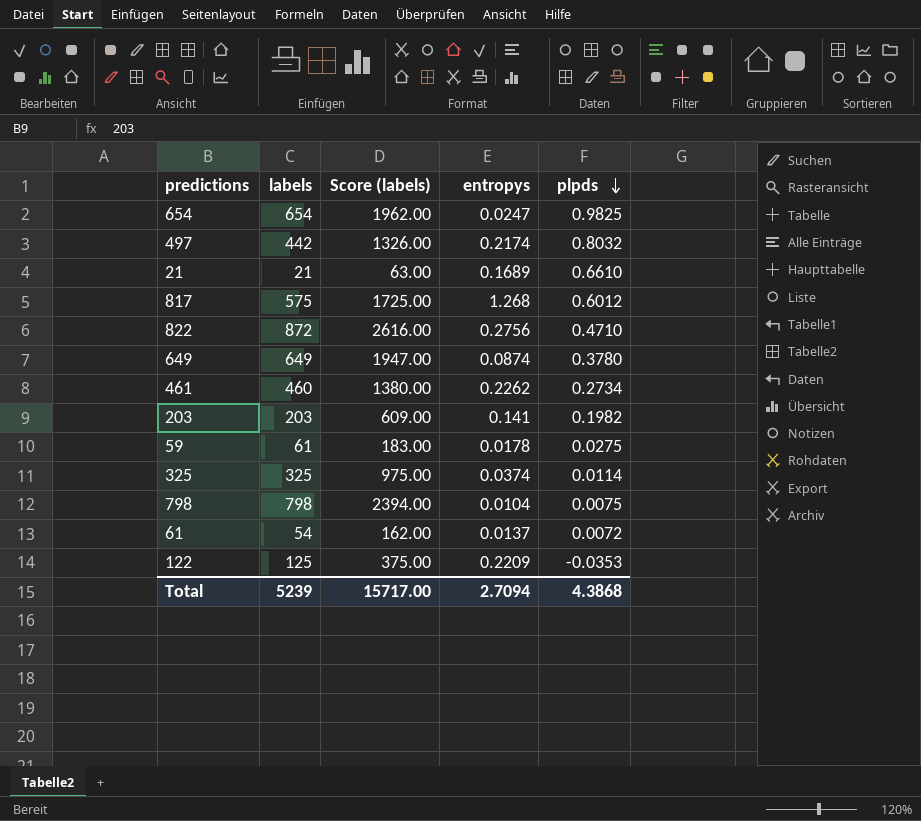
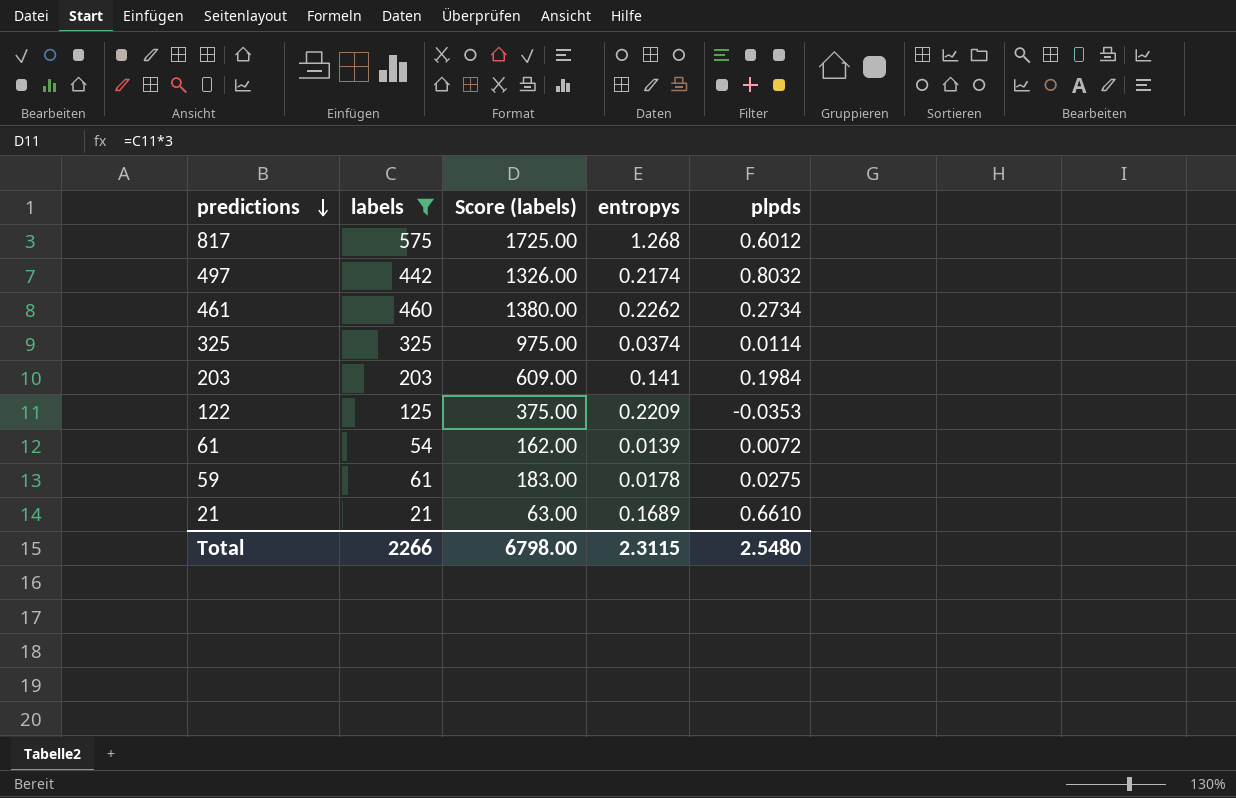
filter: none -> labels <= 575
row order: plpds descending -> predictions descending
203 | plpds: 0.1982 -> 0.1984
61 | entropys: 0.0137 -> 0.0139
Total | labels: 5239 -> 2266
Total | Score (labels): 15717.00 -> 6798.00
Total | entropys: 2.7094 -> 2.3115
Total | plpds: 4.3868 -> 2.5480

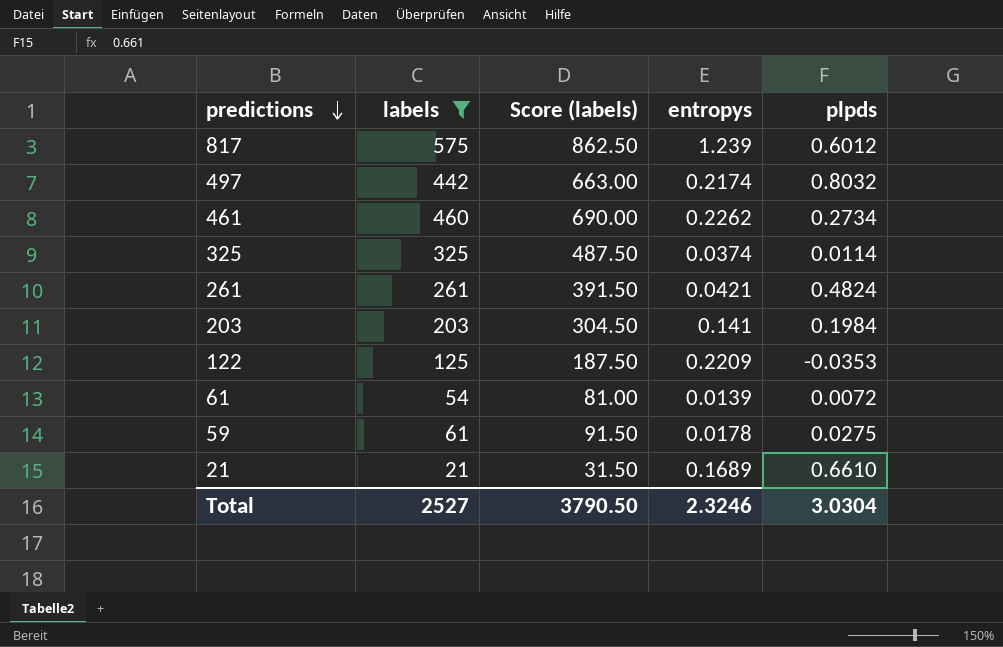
column Score (labels) | formula: [labels] * 3 -> [labels] * 1.5
817 | entropys: 1.268 -> 1.239
row 261: none -> 261 | 391.50 | 0.0421 | 0.4824
Total | labels: 2266 -> 2527
Total | Score (labels): 6798.00 -> 3790.50
Total | entropys: 2.3115 -> 2.3246
Total | plpds: 2.5480 -> 3.0304

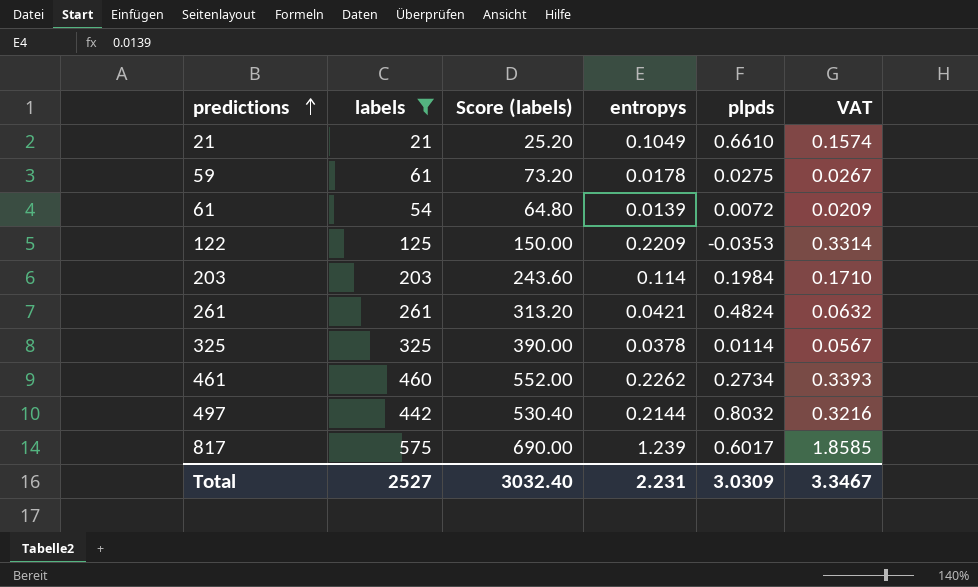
row order: predictions descending -> predictions ascending
column Score (labels) | formula: [labels] * 1.5 -> [labels] * 1.2
column VAT | formula: none -> [entropys] * 1.5
21 | entropys: 0.1689 -> 0.1049
203 | entropys: 0.141 -> 0.114
325 | entropys: 0.0374 -> 0.0378
497 | entropys: 0.2174 -> 0.2144
817 | plpds: 0.6012 -> 0.6017
Total | Score (labels): 3790.50 -> 3032.40
Total | entropys: 2.3246 -> 2.231
Total | plpds: 3.0304 -> 3.0309

